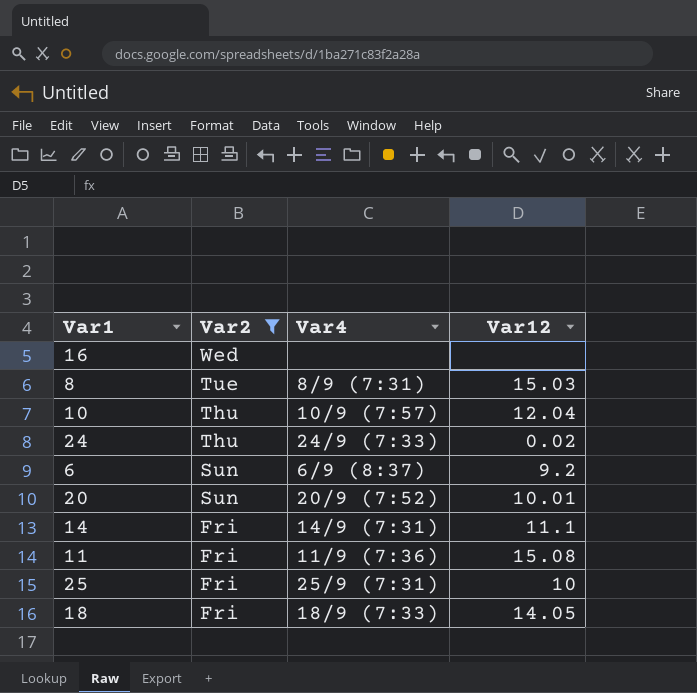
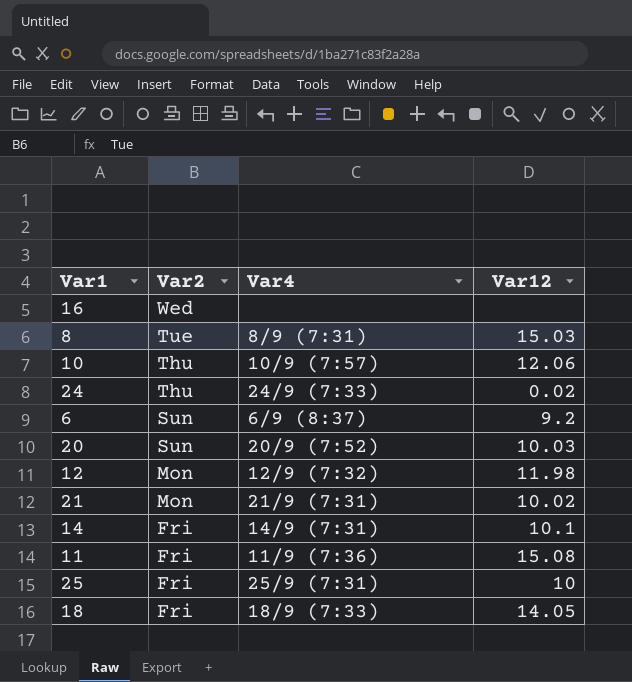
filter: Var2 != Mon -> none
10 | Var12: 12.04 -> 12.06
20 | Var12: 10.01 -> 10.03
14 | Var12: 11.1 -> 10.1

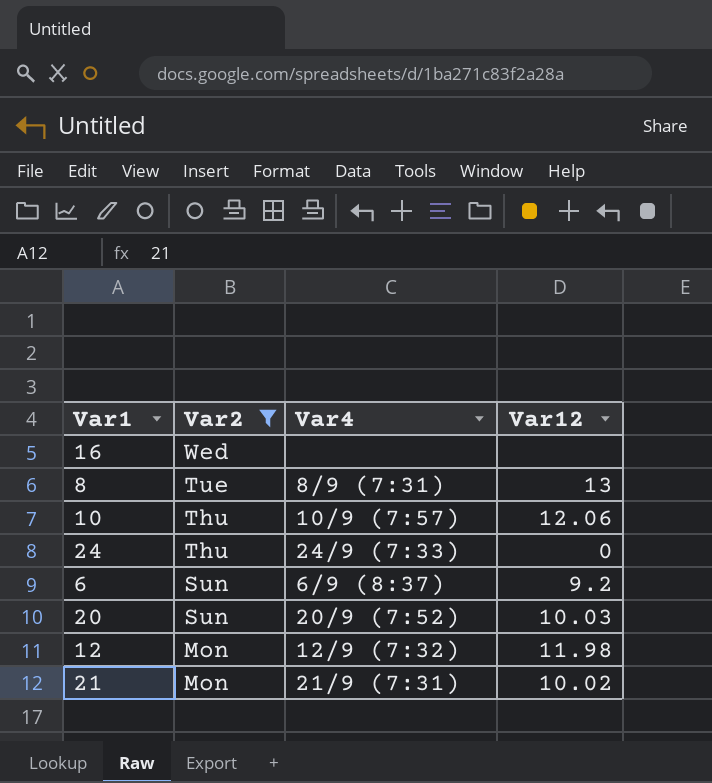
filter: none -> Var2 != Fri
8 | Var12: 15.03 -> 13
24 | Var12: 0.02 -> 0

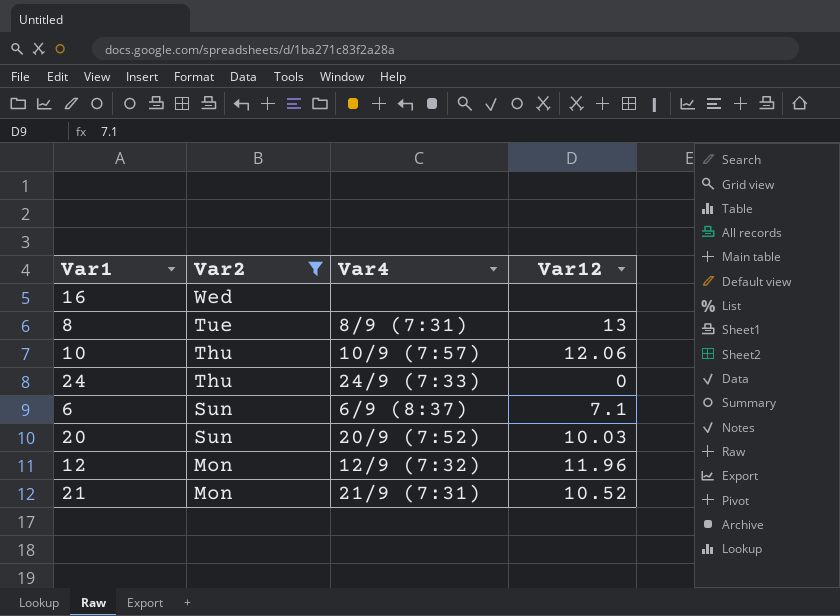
6 | Var12: 9.2 -> 7.1
12 | Var12: 11.98 -> 11.96
21 | Var12: 10.02 -> 10.52

